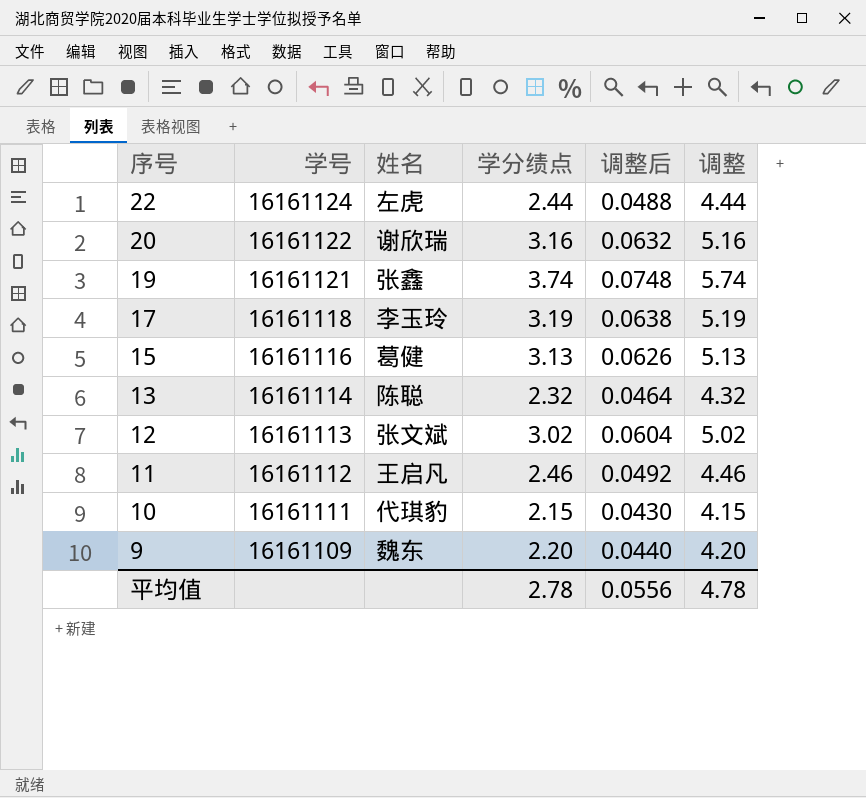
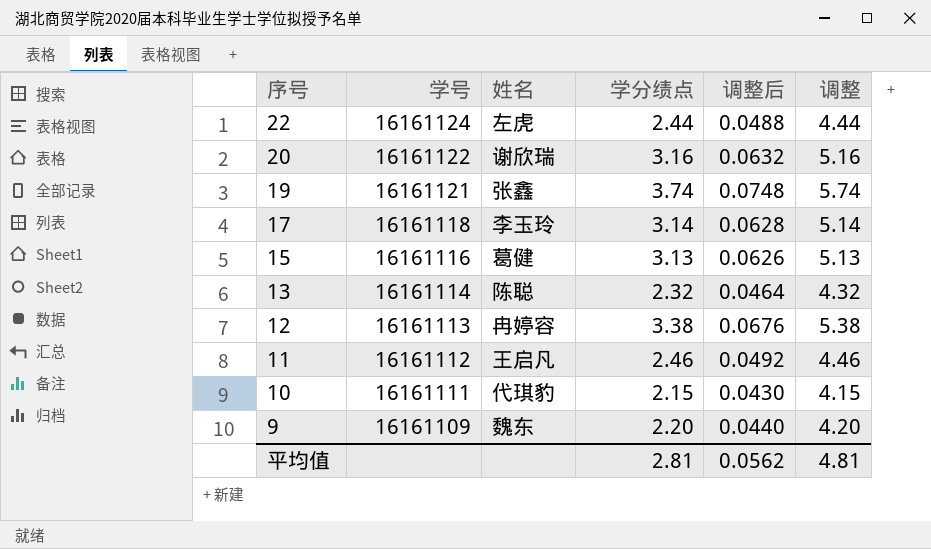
17 | 学分绩点: 3.19 -> 3.14
17 | 调整后: 0.0638 -> 0.0628
17 | 调整: 5.19 -> 5.14
12 | 姓名: 张文斌 -> 冉婷容
12 | 学分绩点: 3.02 -> 3.38
12 | 调整后: 0.0604 -> 0.0676
12 | 调整: 5.02 -> 5.38
平均值 | 学分绩点: 2.78 -> 2.81
平均值 | 调整后: 0.0556 -> 0.0562
平均值 | 调整: 4.78 -> 4.81

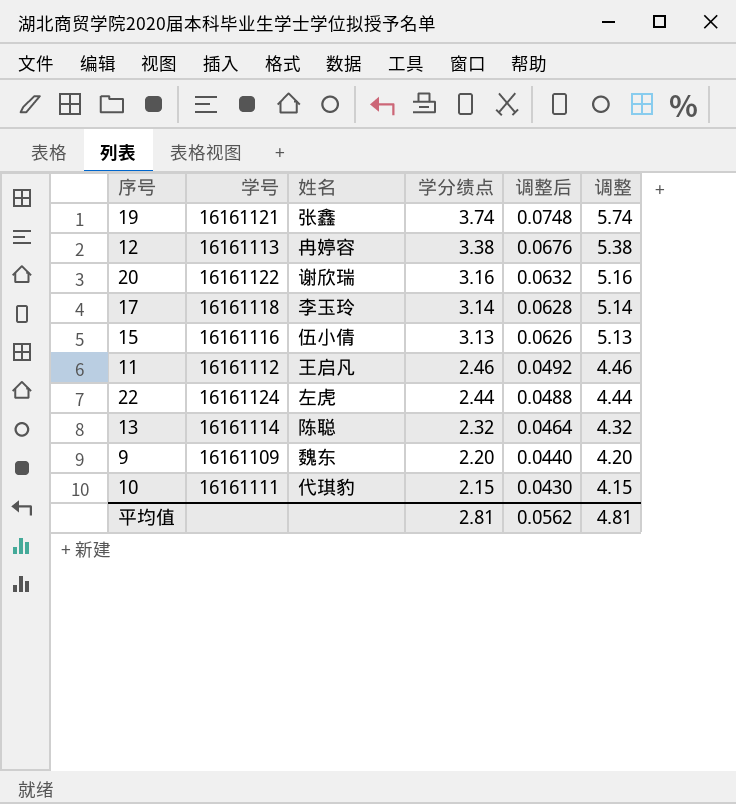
row order: 序号 descending -> 学分绩点 descending
15 | 姓名: 葛健 -> 伍小倩

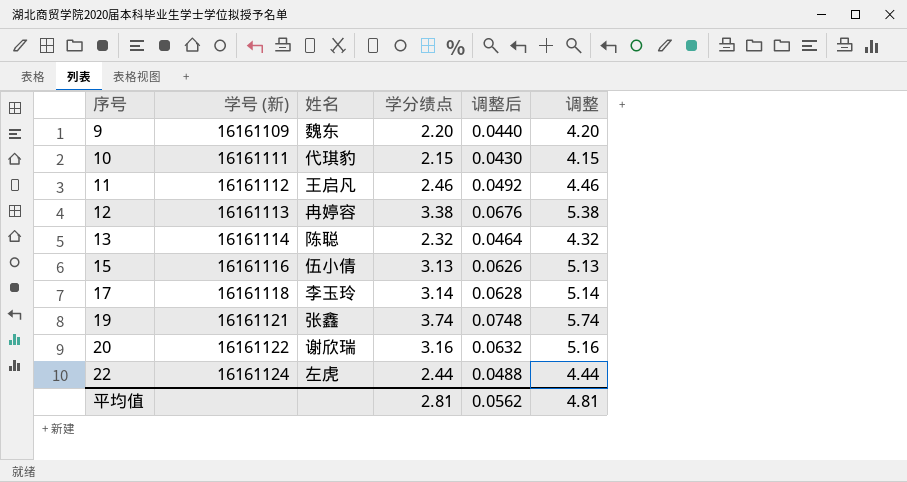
row order: 学分绩点 descending -> 序号 ascending
column name: 学号 -> 学号 (新)

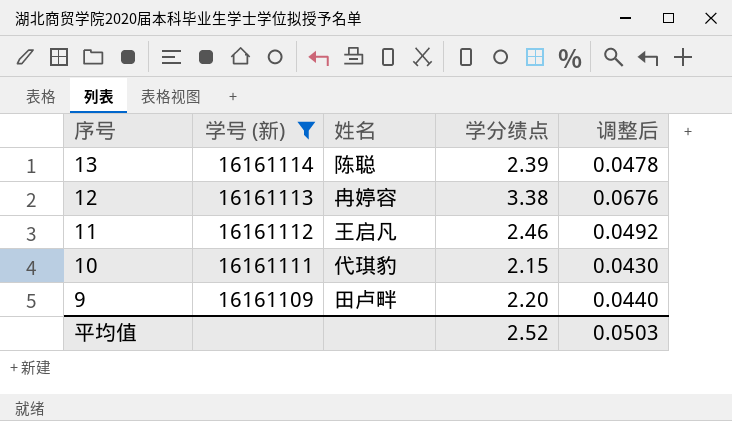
filter: none -> 学号 (新) <= 16161114
row order: 序号 ascending -> 序号 descending
column 调整 | formula: [学分绩点] + 2 -> none
13 | 学分绩点: 2.32 -> 2.39
13 | 调整后: 0.0464 -> 0.0478
9 | 姓名: 魏东 -> 田卢畔
平均值 | 学分绩点: 2.81 -> 2.52
平均值 | 调整后: 0.0562 -> 0.0503

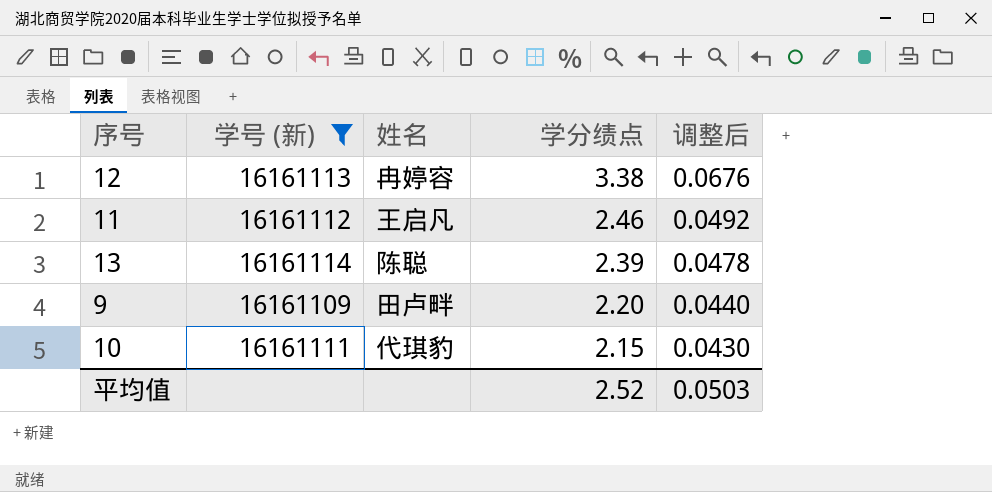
row order: 序号 descending -> 学分绩点 descending

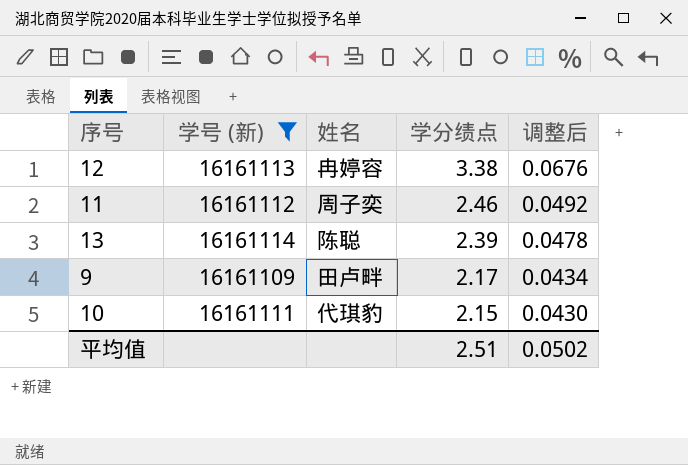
11 | 姓名: 王启凡 -> 周子奕
9 | 学分绩点: 2.20 -> 2.17
9 | 调整后: 0.0440 -> 0.0434
平均值 | 学分绩点: 2.52 -> 2.51
平均值 | 调整后: 0.0503 -> 0.0502

